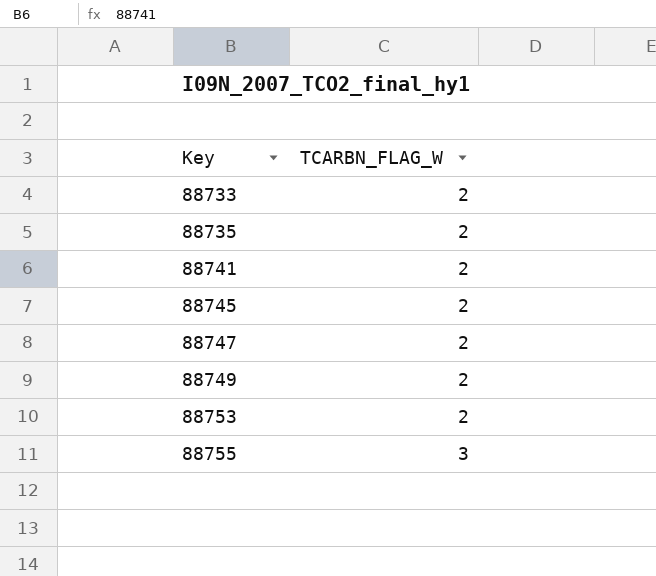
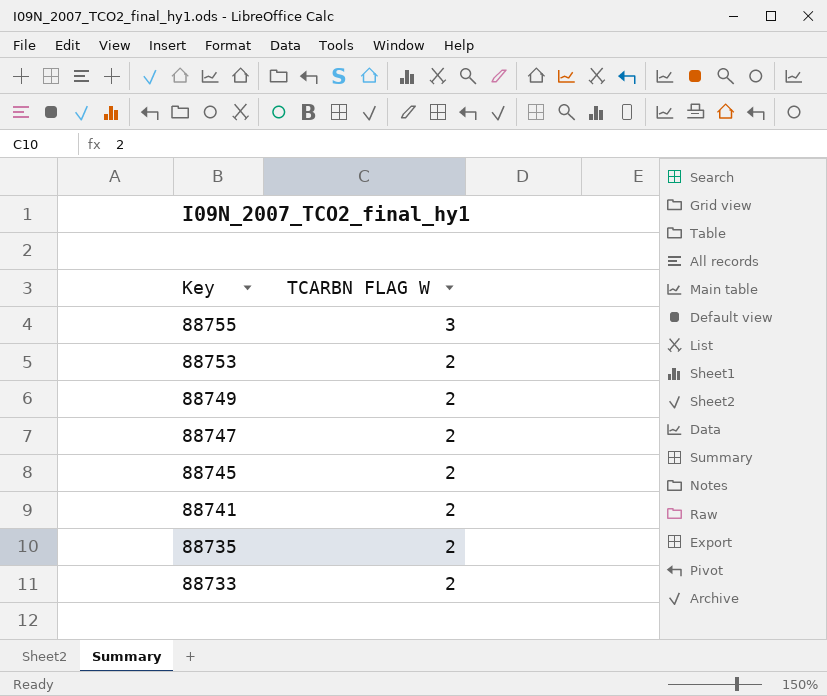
row order: Key ascending -> Key descending
column name: TCARBN_FLAG_W -> TCARBN FLAG W

